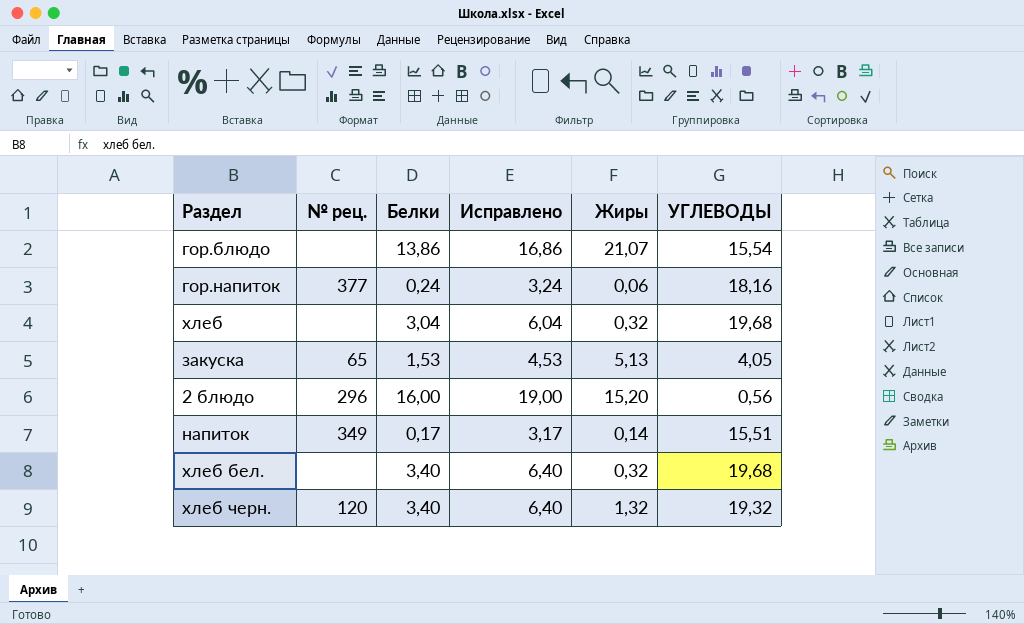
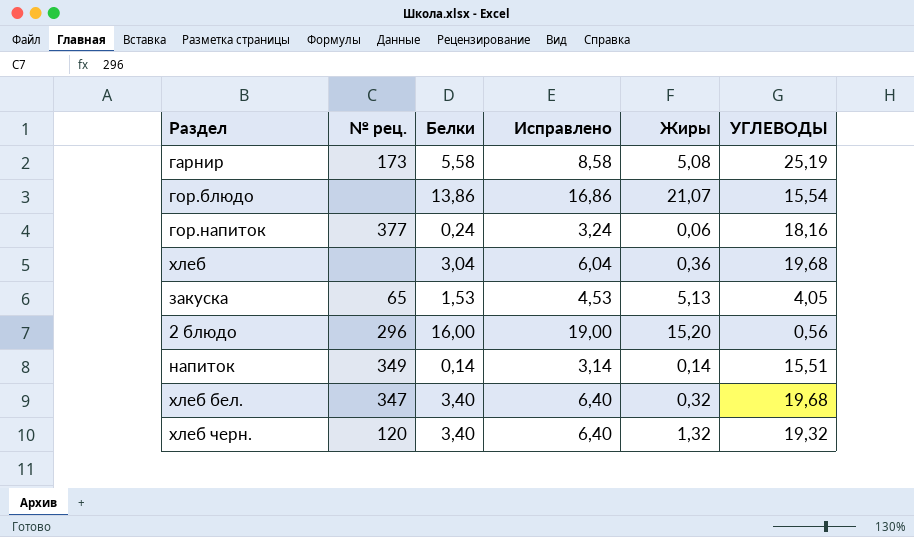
row гарнир: none -> 173 | 5,58 | 8,58 | 5,08 | 25,19
хлеб | Жиры: 0,32 -> 0,36
напиток | Белки: 0,17 -> 0,14
напиток | Исправлено: 3,17 -> 3,14
хлеб бел. | № рец.: none -> 347

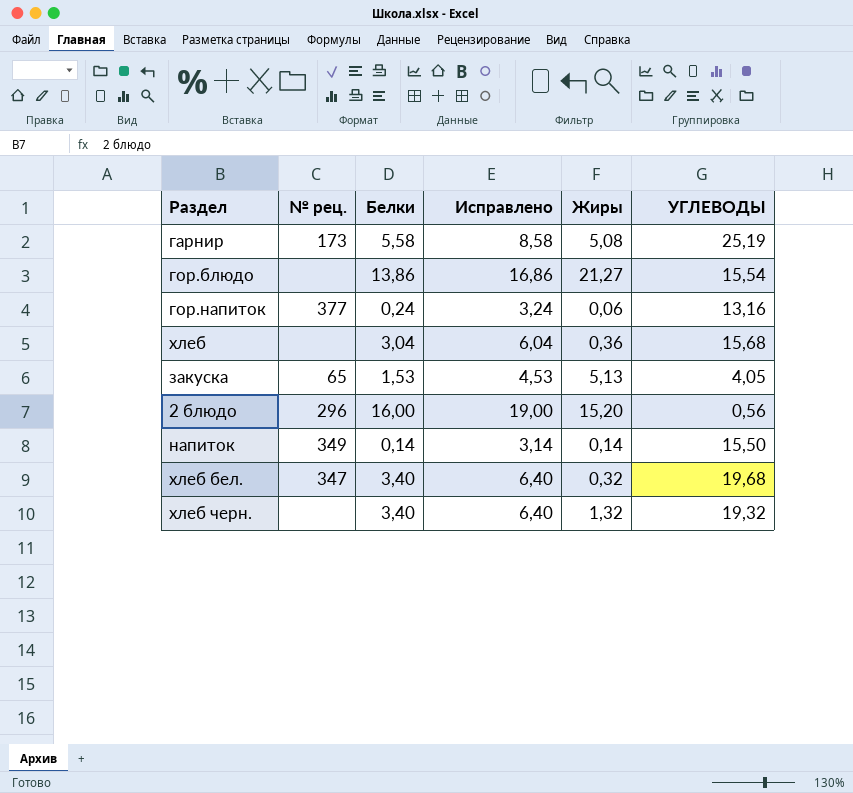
гор.блюдо | Жиры: 21,07 -> 21,27
гор.напиток | УГЛЕВОДЫ: 18,16 -> 13,16
хлеб | УГЛЕВОДЫ: 19,68 -> 15,68
напиток | УГЛЕВОДЫ: 15,51 -> 15,50
хлеб черн. | № рец.: 120 -> none

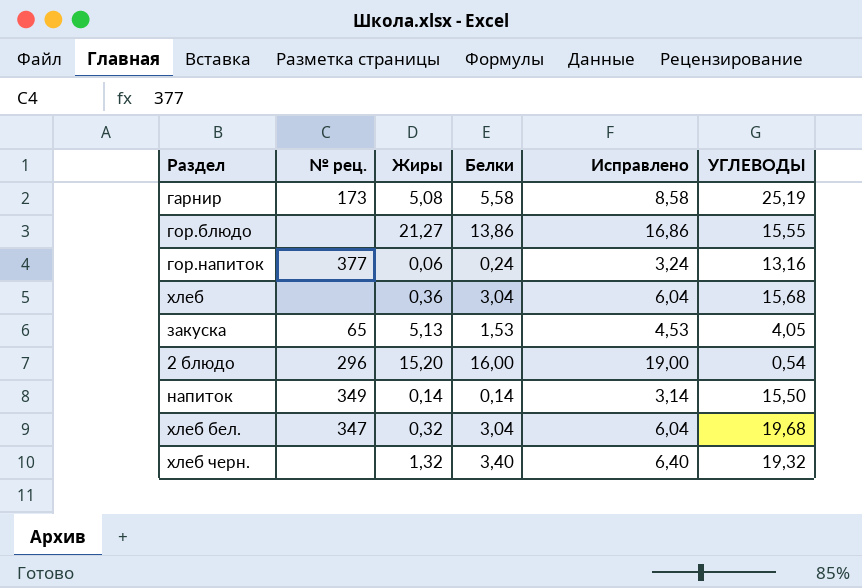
column Жиры | position: 5 -> 3
гор.блюдо | УГЛЕВОДЫ: 15,54 -> 15,55
2 блюдо | УГЛЕВОДЫ: 0,56 -> 0,54
хлеб бел. | Белки: 3,40 -> 3,04
хлеб бел. | Исправлено: 6,40 -> 6,04

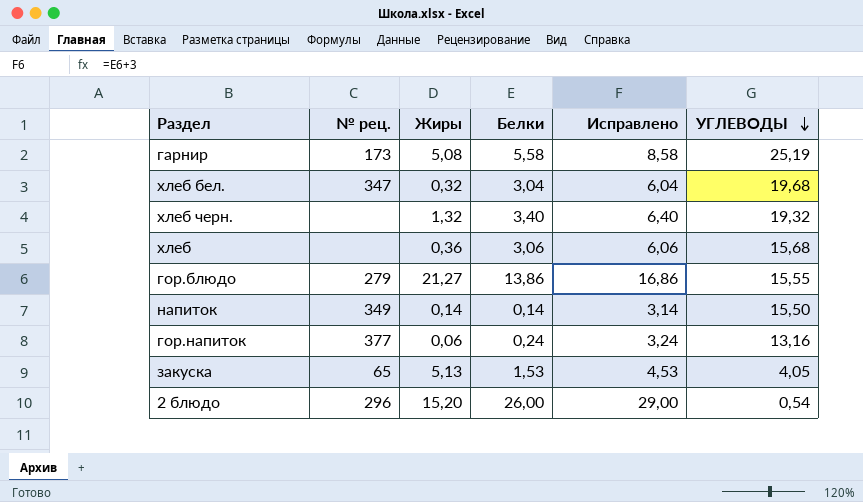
row order: none -> УГЛЕВОДЫ descending
хлеб | Белки: 3,04 -> 3,06
хлеб | Исправлено: 6,04 -> 6,06
гор.блюдо | № рец.: none -> 279
2 блюдо | Белки: 16,00 -> 26,00
2 блюдо | Исправлено: 19,00 -> 29,00

